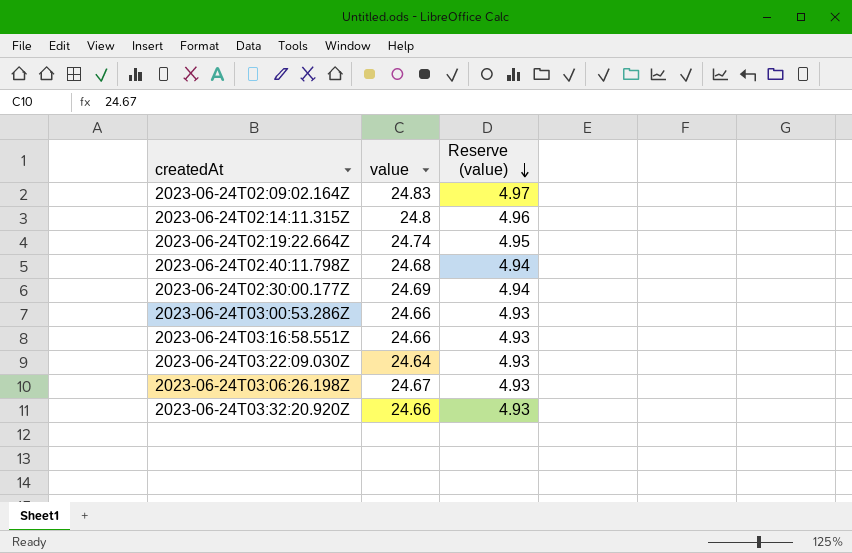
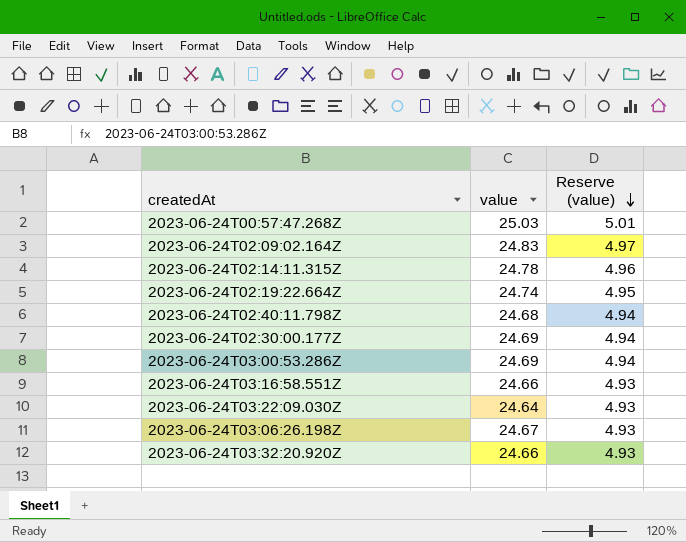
row 2023-06-24T00:57:47.268Z: none -> 25.03 | 5.01
2023-06-24T02:14:11.315Z | value: 24.8 -> 24.78
2023-06-24T03:00:53.286Z | value: 24.66 -> 24.69
2023-06-24T03:00:53.286Z | Reserve (value): 4.93 -> 4.94

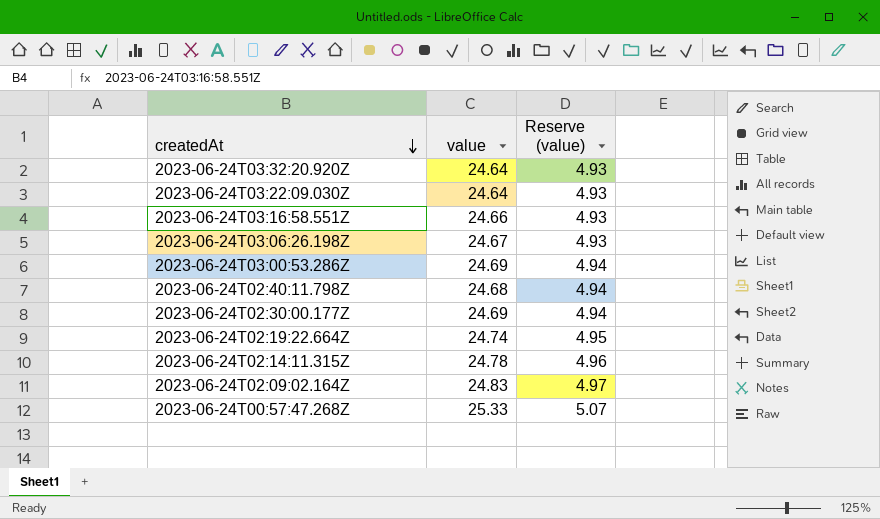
row order: Reserve (value) descending -> createdAt descending
2023-06-24T03:32:20.920Z | value: 24.66 -> 24.64
2023-06-24T00:57:47.268Z | value: 25.03 -> 25.33
2023-06-24T00:57:47.268Z | Reserve (value): 5.01 -> 5.07

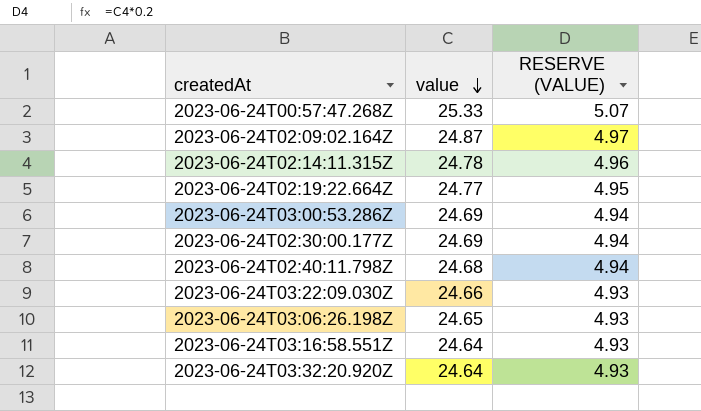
row order: createdAt descending -> value descending
column name: Reserve (value) -> RESERVE (VALUE)
2023-06-24T02:09:02.164Z | value: 24.83 -> 24.87
2023-06-24T02:19:22.664Z | value: 24.74 -> 24.77
2023-06-24T03:22:09.030Z | value: 24.64 -> 24.66
2023-06-24T03:06:26.198Z | value: 24.67 -> 24.65
2023-06-24T03:16:58.551Z | value: 24.66 -> 24.64

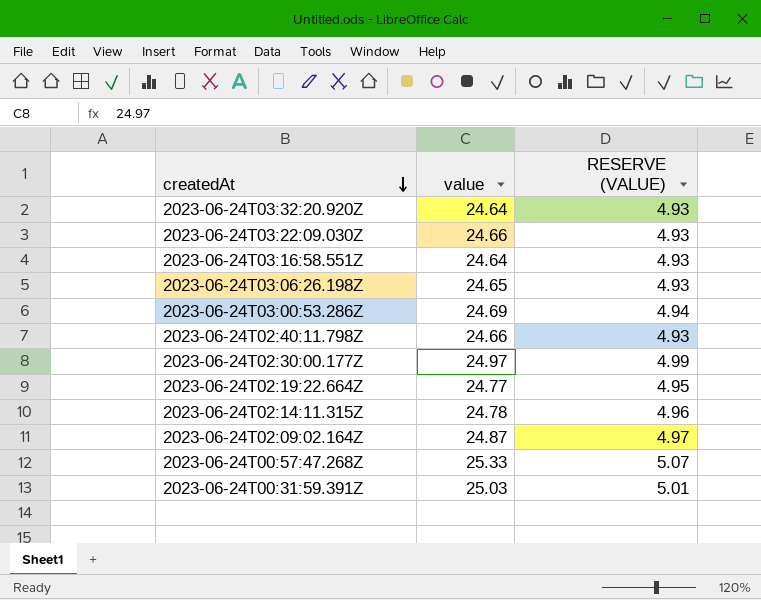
row order: value descending -> createdAt descending
2023-06-24T02:40:11.798Z | value: 24.68 -> 24.66
2023-06-24T02:40:11.798Z | RESERVE (VALUE): 4.94 -> 4.93
2023-06-24T02:30:00.177Z | value: 24.69 -> 24.97
2023-06-24T02:30:00.177Z | RESERVE (VALUE): 4.94 -> 4.99
row 2023-06-24T00:31:59.391Z: none -> 25.03 | 5.01

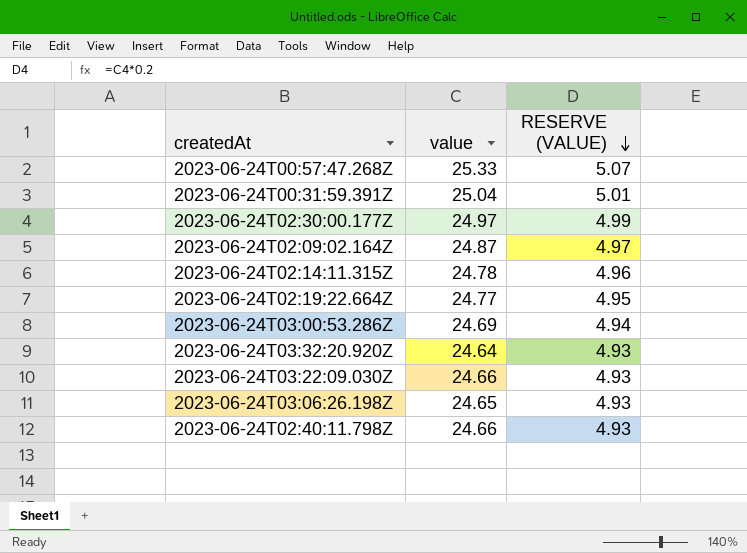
row order: createdAt descending -> RESERVE (VALUE) descending
row 2023-06-24T03:16:58.551Z: 24.64 | 4.93 -> none
2023-06-24T00:31:59.391Z | value: 25.03 -> 25.04

